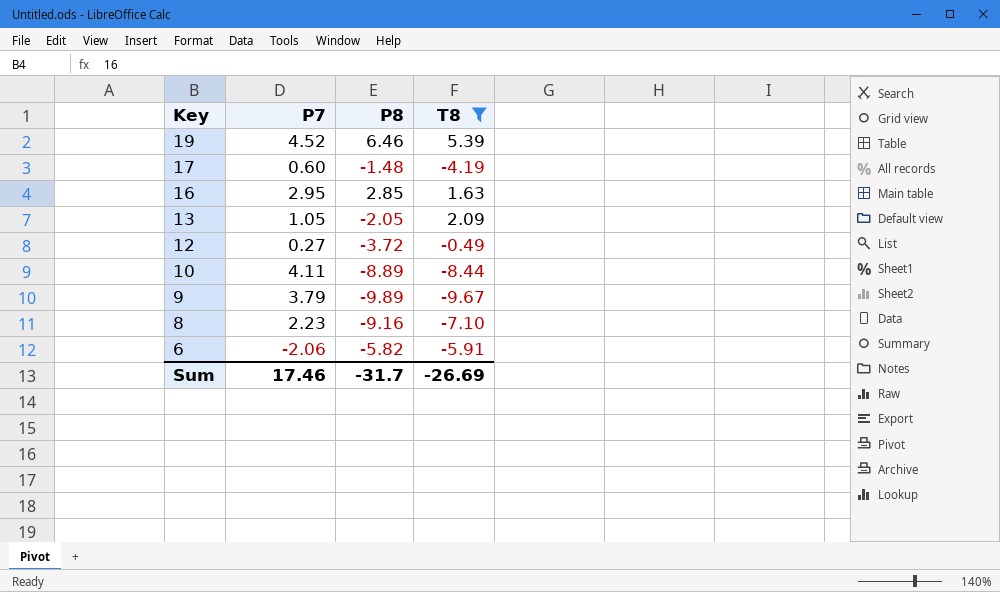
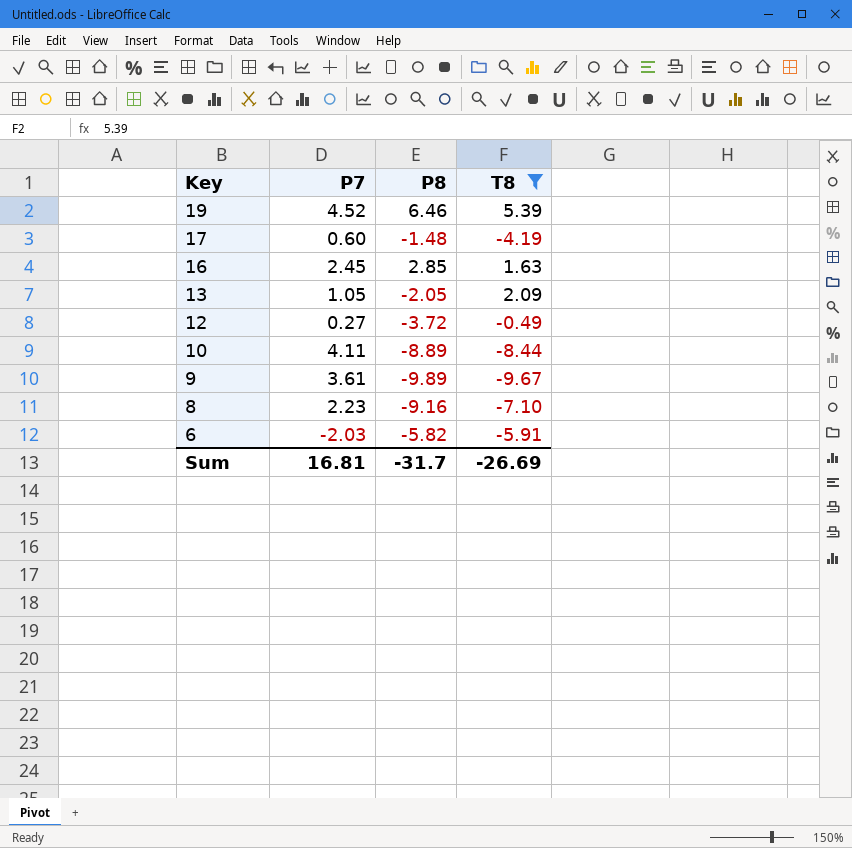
16 | P7: 2.95 -> 2.45
9 | P7: 3.79 -> 3.61
6 | P7: -2.06 -> -2.03
Sum | P7: 17.46 -> 16.81

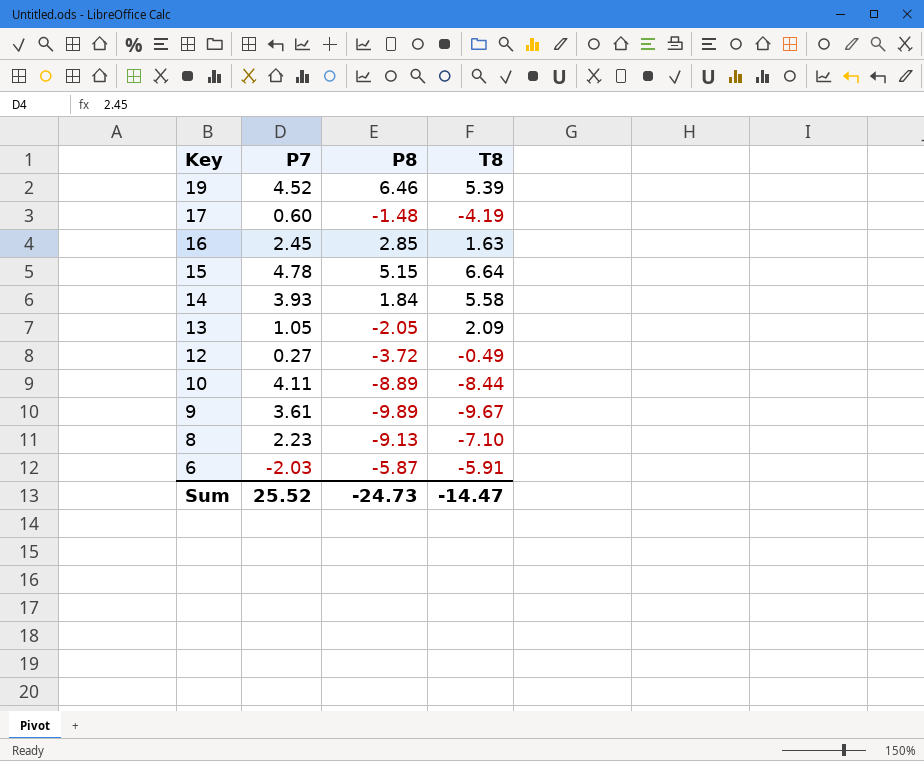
filter: T8 <= 5.39 -> none
8 | P8: -9.16 -> -9.13
6 | P8: -5.82 -> -5.87
Sum | P7: 16.81 -> 25.52
Sum | P8: -31.7 -> -24.73
Sum | T8: -26.69 -> -14.47

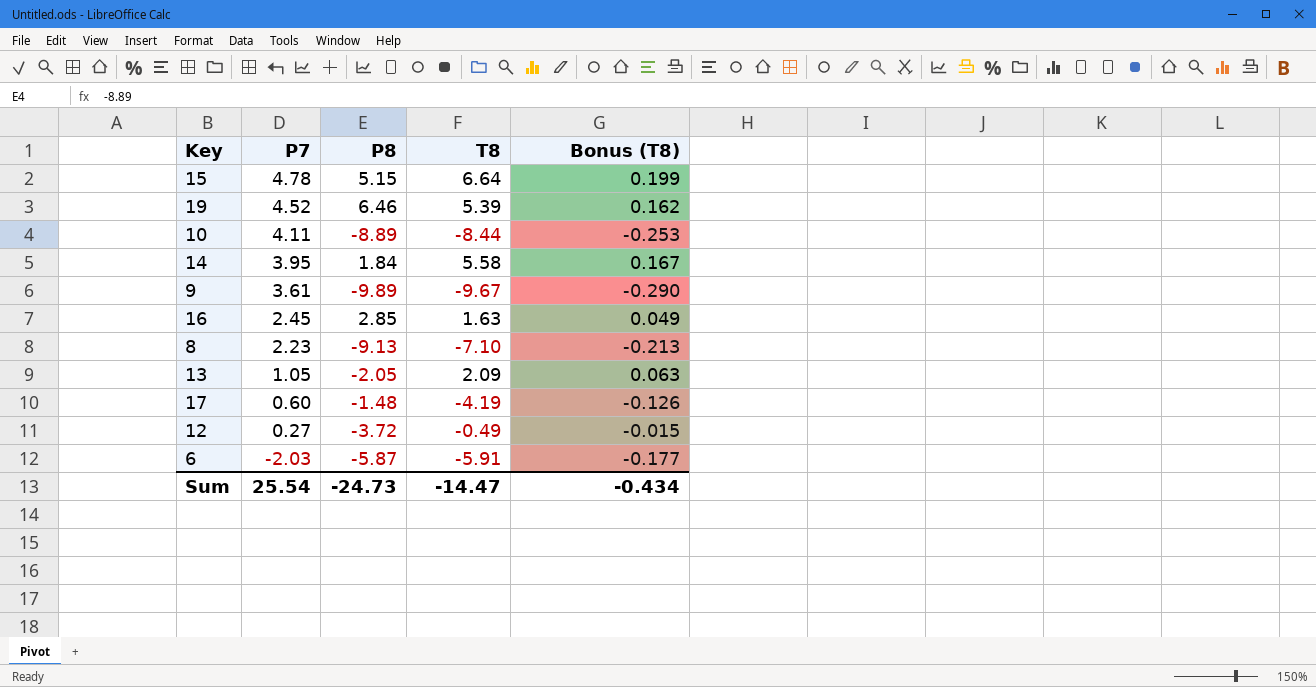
row order: Key descending -> P7 descending
column Bonus (T8) | formula: none -> [T8] * 0.03
14 | P7: 3.93 -> 3.95
Sum | P7: 25.52 -> 25.54

